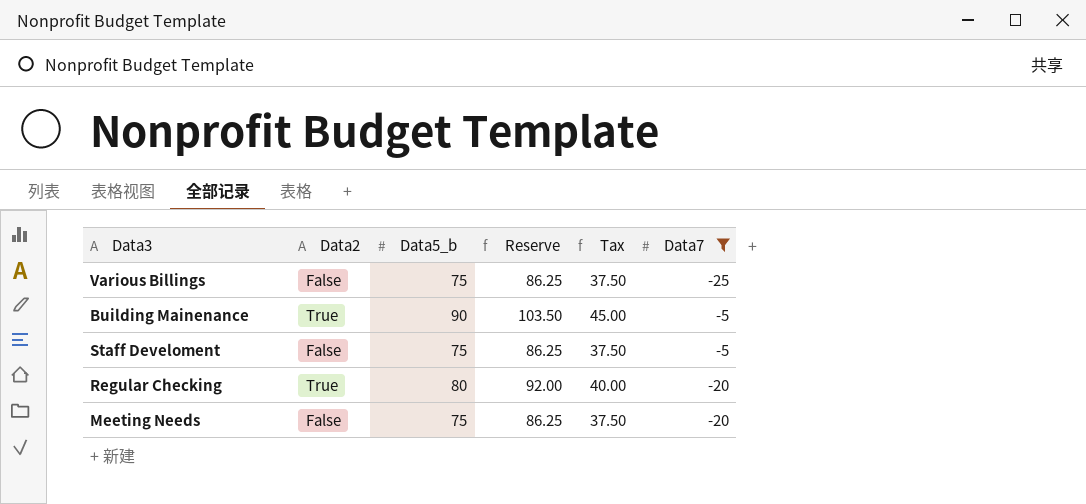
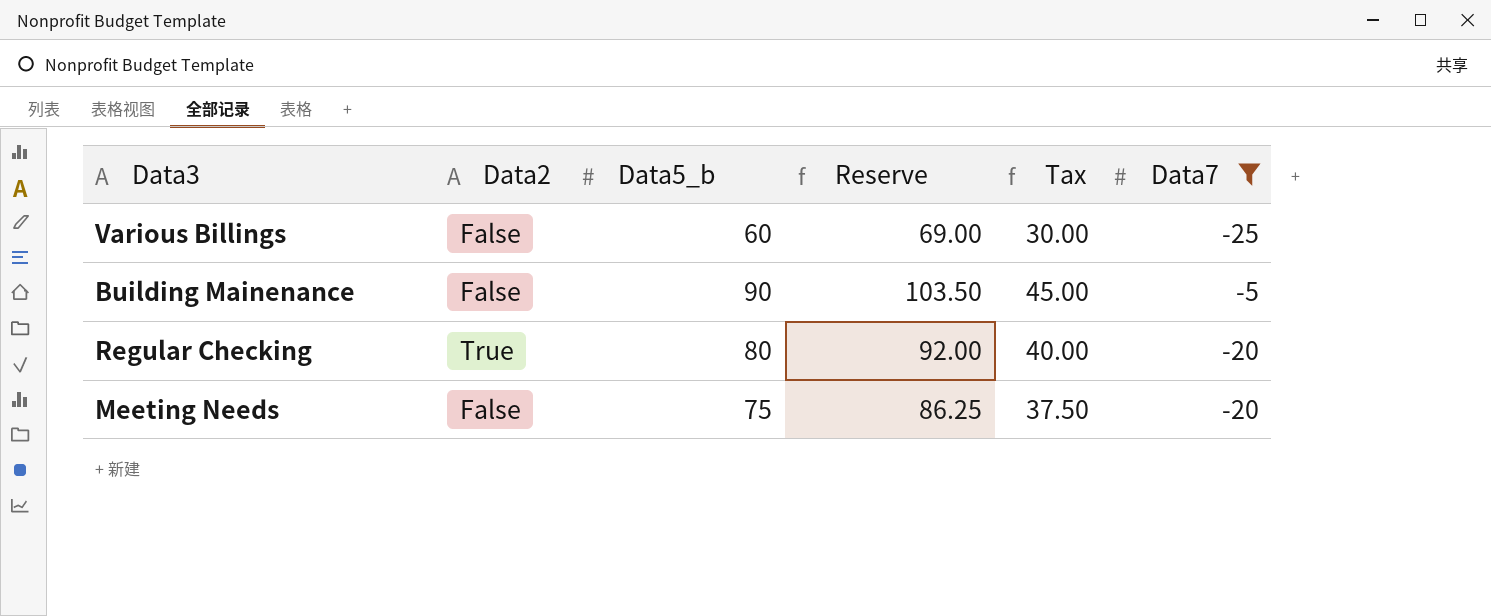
row Staff Develoment: False | 75 | 86.25 | 37.50 | -5 -> none
Various Billings | Data5_b: 75 -> 60
Various Billings | Reserve: 86.25 -> 69.00
Various Billings | Tax: 37.50 -> 30.00
Building Mainenance | Data2: True -> False

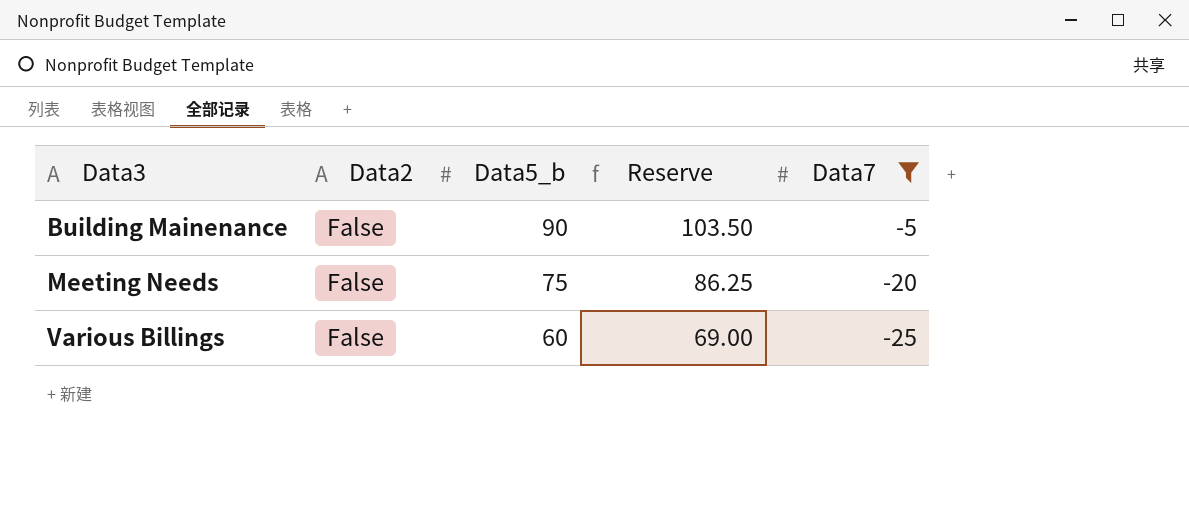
row order: none -> Data3 ascending
column Tax | formula: [Data5_b] * 0.5 -> none
row Regular Checking: True | 80 | 92.00 | 40.00 | -20 -> none

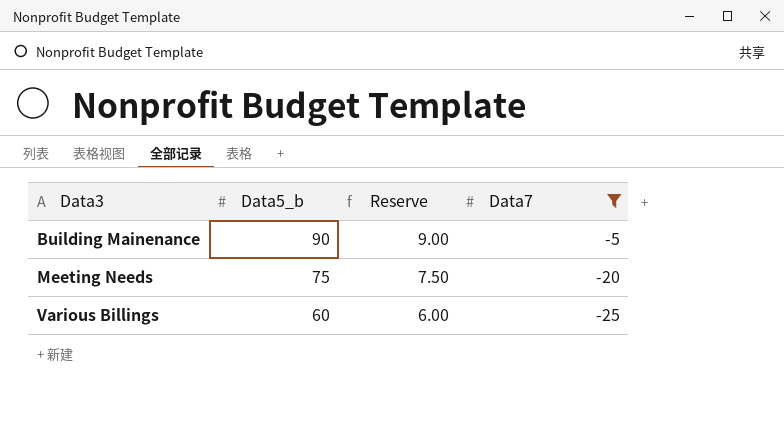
column Data2 | position: 2 -> none
column Reserve | formula: [Data5_b] * 1.15 -> [Data5_b] * 0.1

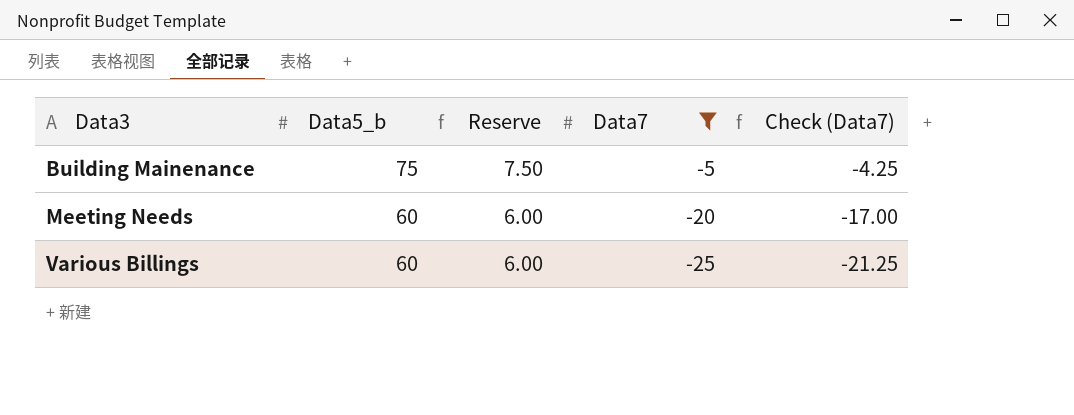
column Check (Data7) | formula: none -> [Data7] * 0.85
Building Mainenance | Data5_b: 90 -> 75
Building Mainenance | Reserve: 9.00 -> 7.50
Meeting Needs | Data5_b: 75 -> 60
Meeting Needs | Reserve: 7.50 -> 6.00

